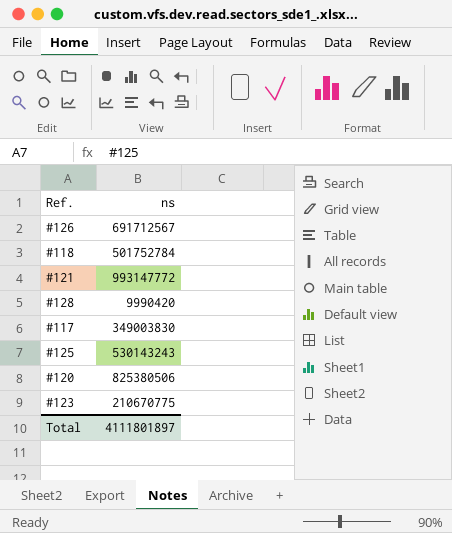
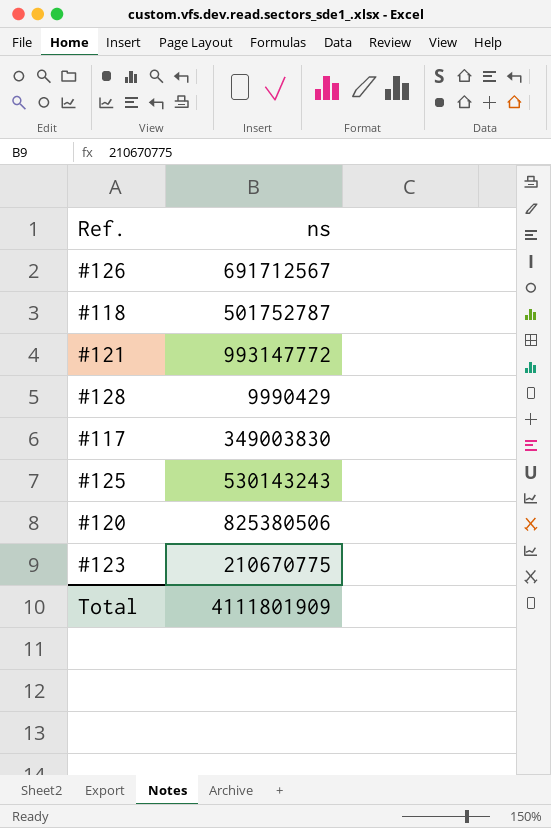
#118 | ns: 501752784 -> 501752787
#128 | ns: 9990420 -> 9990429
Total | ns: 4111801897 -> 4111801909

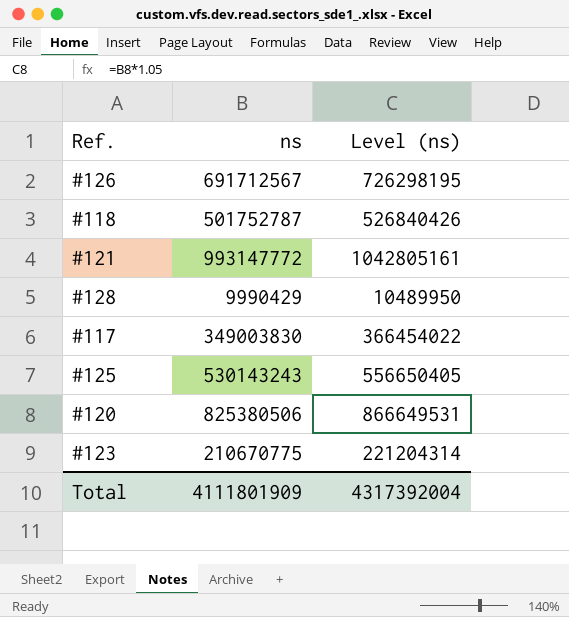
column Level (ns) | formula: none -> [ns] * 1.05

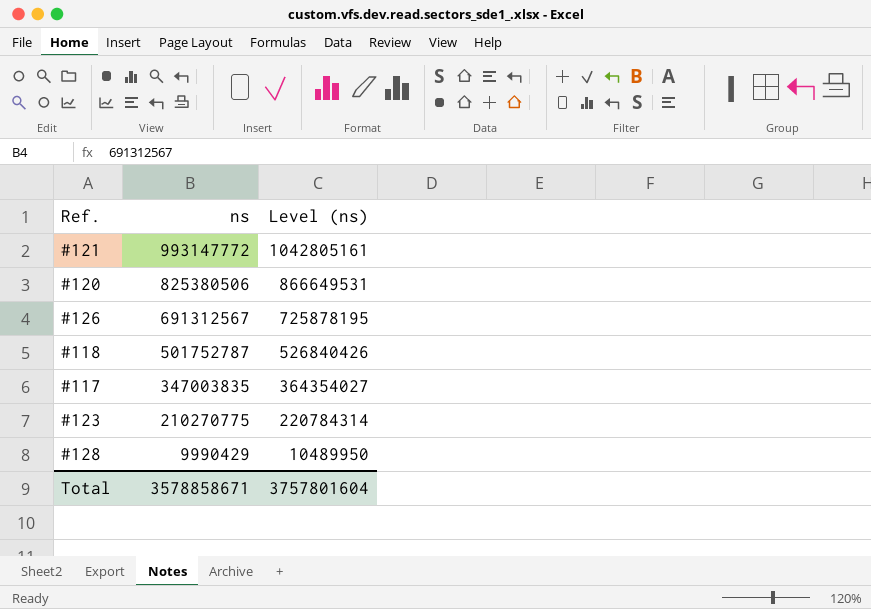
row order: none -> ns descending
row #125: 530143243 | 556650405 -> none
#126 | ns: 691712567 -> 691312567
#126 | Level (ns): 726298195 -> 725878195
#117 | ns: 349003830 -> 347003835
#117 | Level (ns): 366454022 -> 364354027
#123 | ns: 210670775 -> 210270775
#123 | Level (ns): 221204314 -> 220784314
Total | ns: 4111801909 -> 3578858671
Total | Level (ns): 4317392004 -> 3757801604

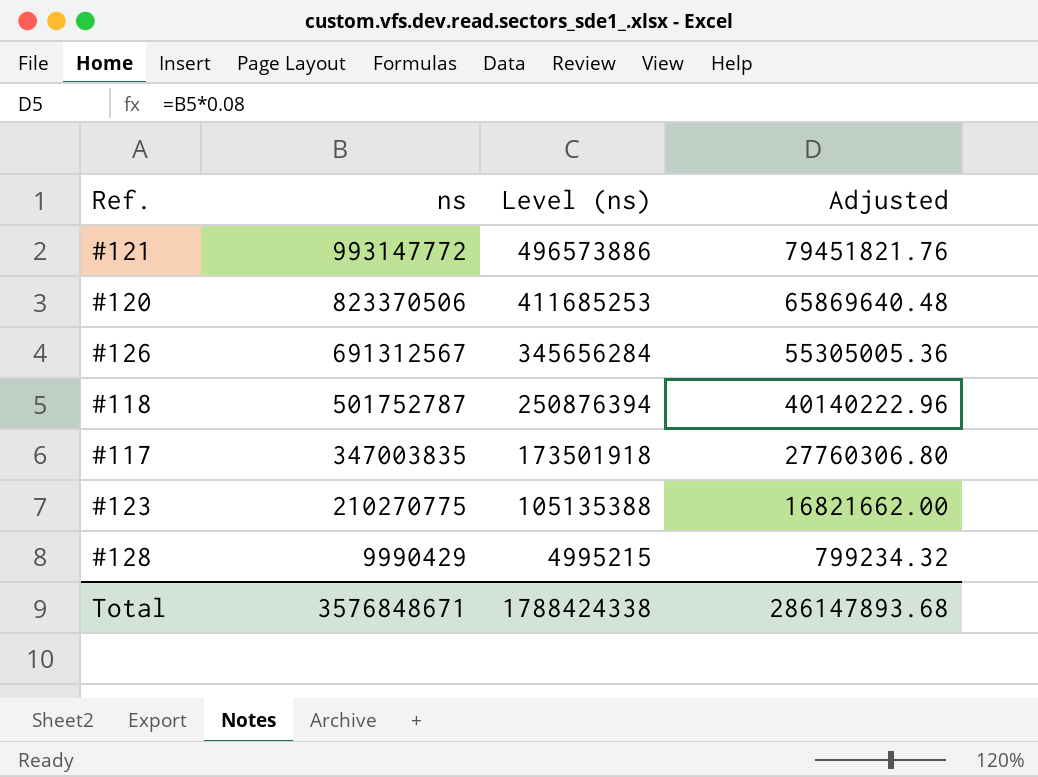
column Level (ns) | formula: [ns] * 1.05 -> [ns] * 0.5
column Adjusted | formula: none -> [ns] * 0.08
#120 | ns: 825380506 -> 823370506
Total | ns: 3578858671 -> 3576848671
Total | Level (ns): 3757801604 -> 1788424338

